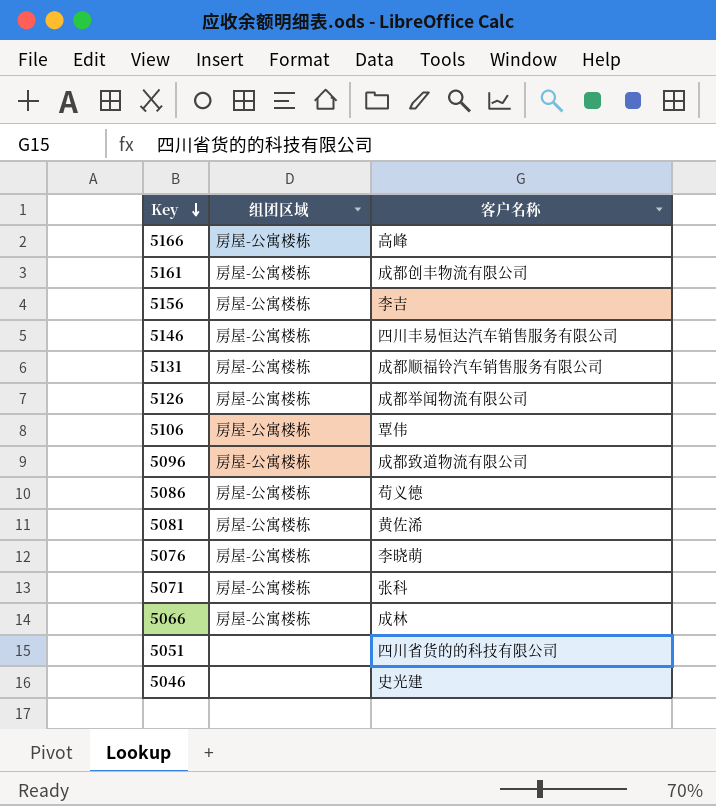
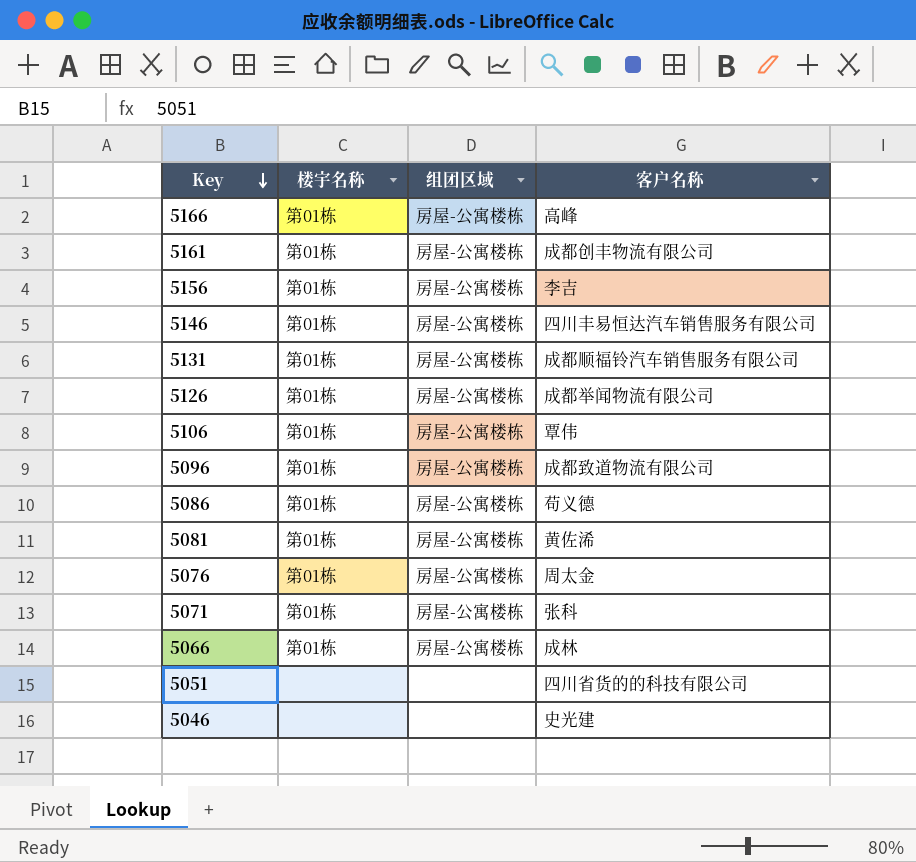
column 楼宇名称 | position: none -> 2
5076 | 客户名称: 李晓萌 -> 周太金

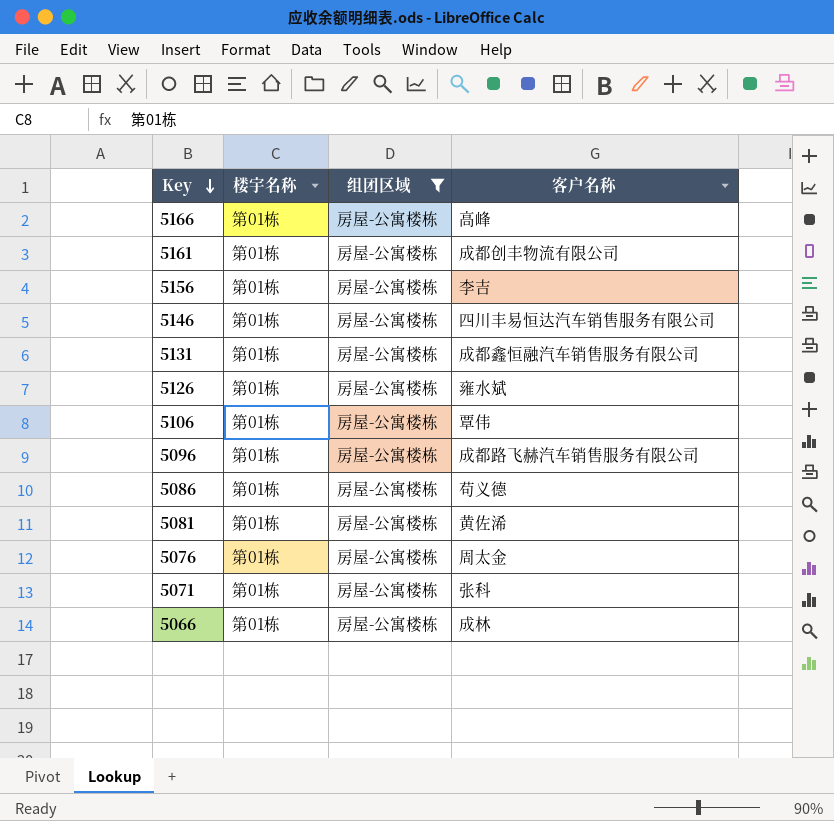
filter: none -> 组团区域 = 房屋-公寓楼栋
5131 | 客户名称: 成都顺福铃汽车销售服务有限公司 -> 成都鑫恒融汽车销售服务有限公司
5126 | 客户名称: 成都举闻物流有限公司 -> 雍水斌
5096 | 客户名称: 成都致道物流有限公司 -> 成都路飞赫汽车销售服务有限公司

